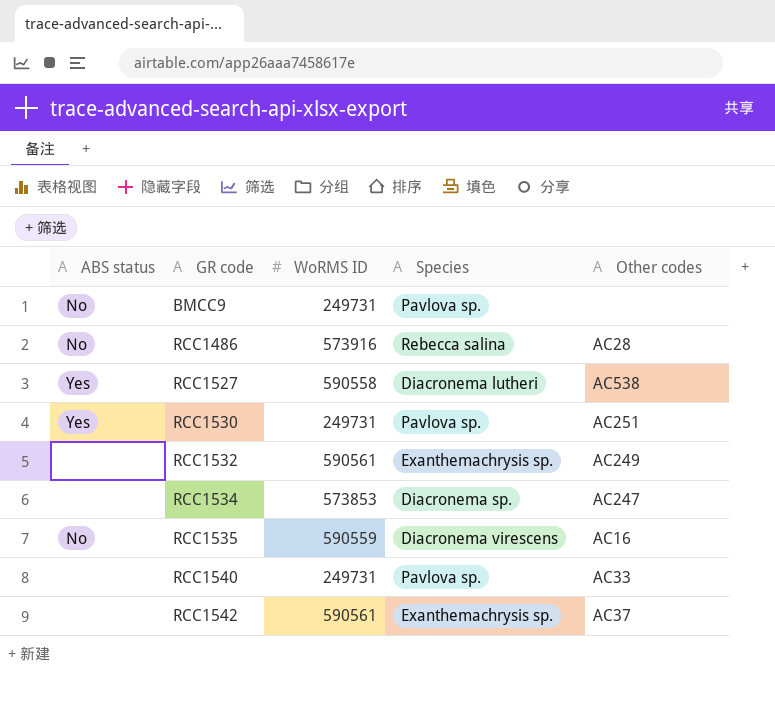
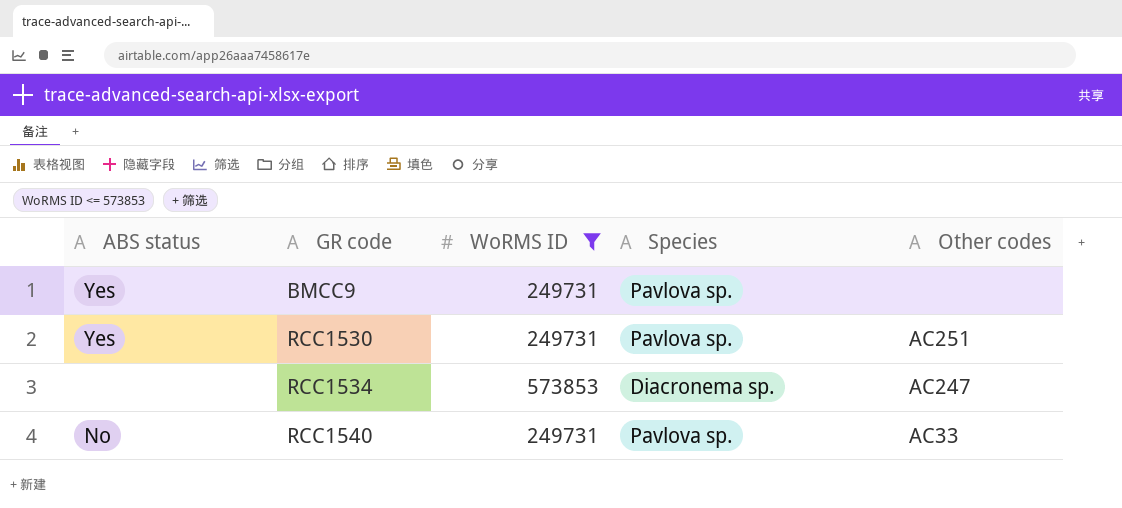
filter: none -> WoRMS ID <= 573853
BMCC9 | ABS status: No -> Yes
RCC1540 | ABS status: none -> No

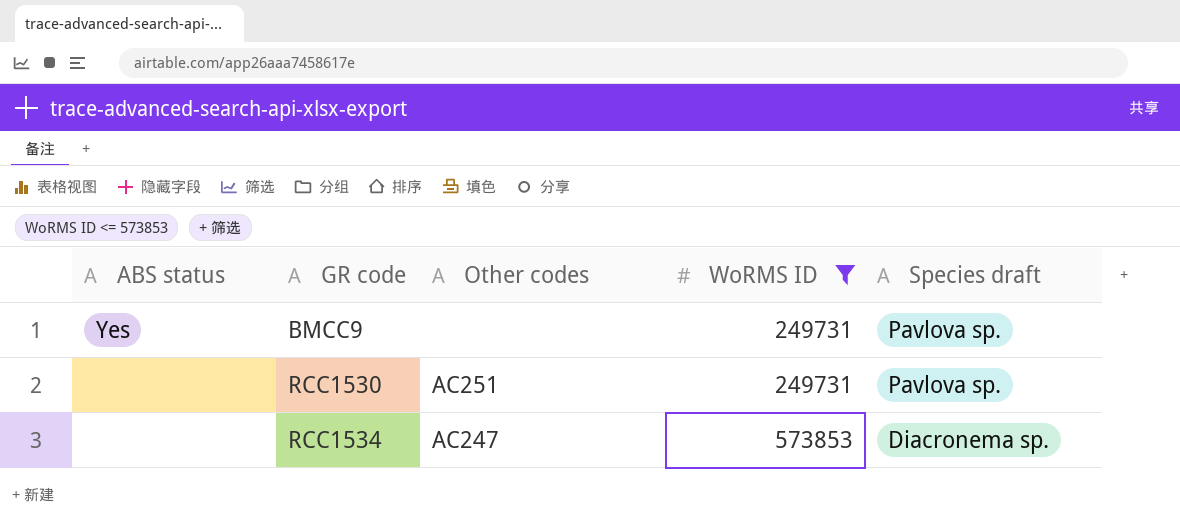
column Other codes | position: 5 -> 3
column name: Species -> Species draft
row RCC1540: No | 249731 | Pavlova sp. | AC33 -> none
RCC1530 | ABS status: Yes -> none

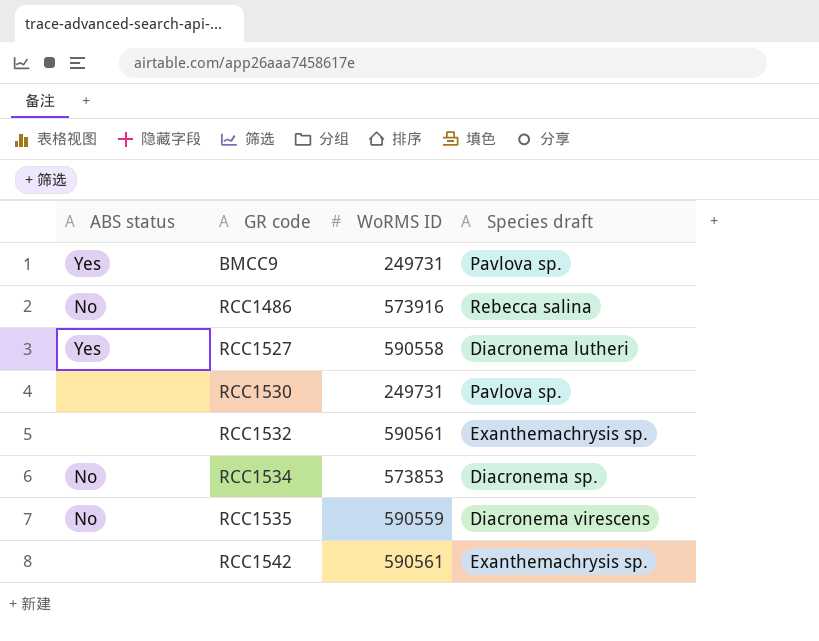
filter: WoRMS ID <= 573853 -> none
column Other codes | position: 3 -> none
RCC1534 | ABS status: none -> No

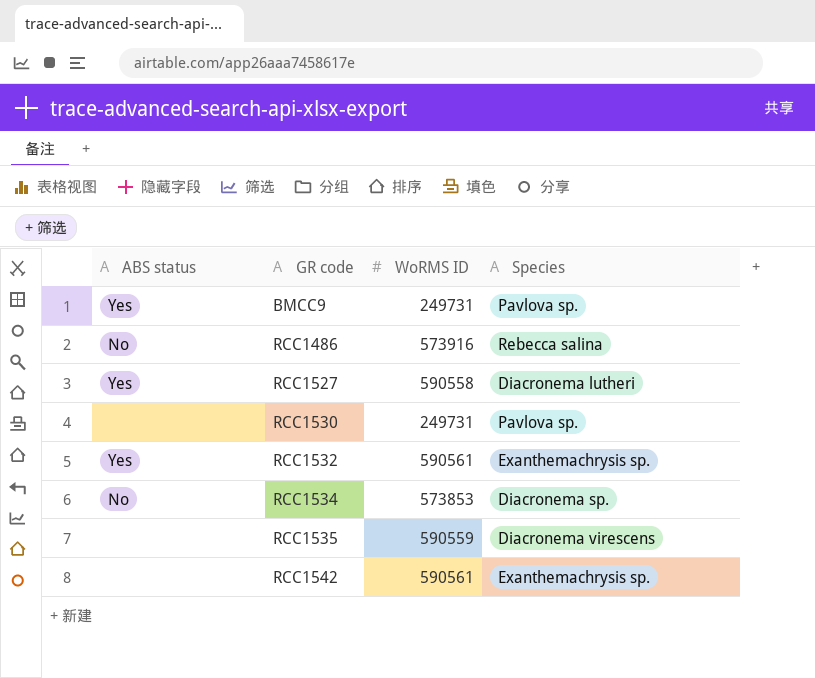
column name: Species draft -> Species
RCC1532 | ABS status: none -> Yes
RCC1535 | ABS status: No -> none

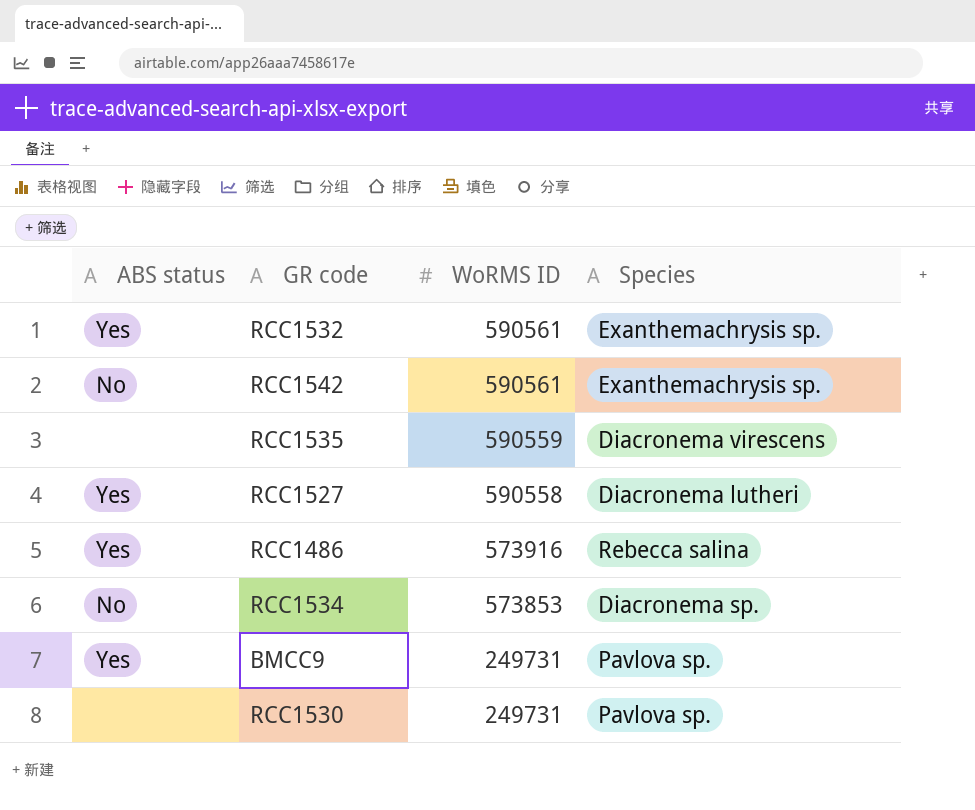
row order: GR code ascending -> WoRMS ID descending
RCC1542 | ABS status: none -> No
RCC1486 | ABS status: No -> Yes

